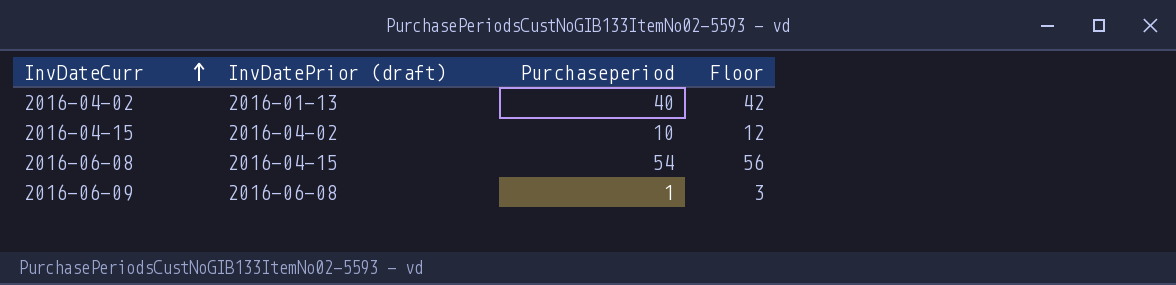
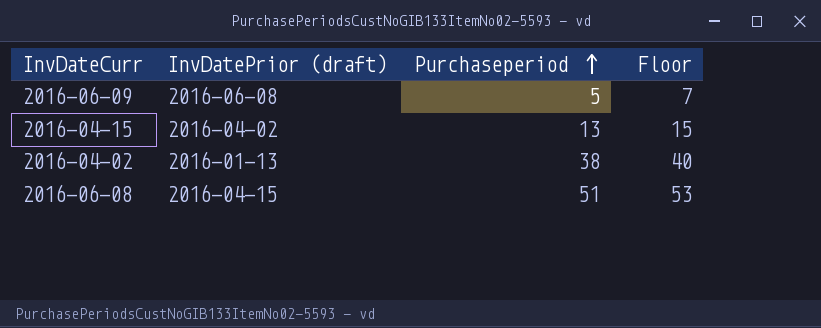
row order: InvDateCurr ascending -> Purchaseperiod ascending
2016-06-09 | Purchaseperiod: 1 -> 5
2016-06-09 | Floor: 3 -> 7
2016-04-15 | Purchaseperiod: 10 -> 13
2016-04-15 | Floor: 12 -> 15
2016-04-02 | Purchaseperiod: 40 -> 38
2016-04-02 | Floor: 42 -> 40
2016-06-08 | Purchaseperiod: 54 -> 51
2016-06-08 | Floor: 56 -> 53

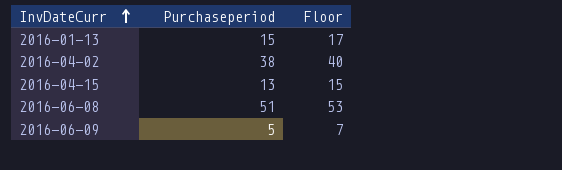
row order: Purchaseperiod ascending -> InvDateCurr ascending
column InvDatePrior (draft) | position: 2 -> none
row 2016-01-13: none -> 15 | 17

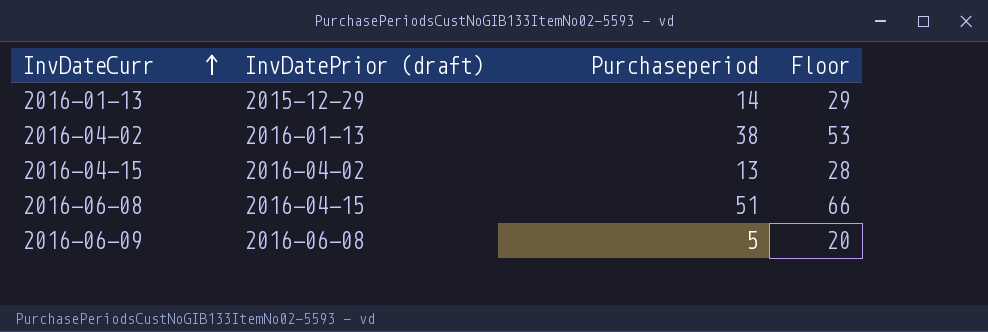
column InvDatePrior (draft) | position: none -> 2
column Floor | formula: [Purchaseperiod] + 2 -> [Purchaseperiod] + 15
2016-01-13 | Purchaseperiod: 15 -> 14

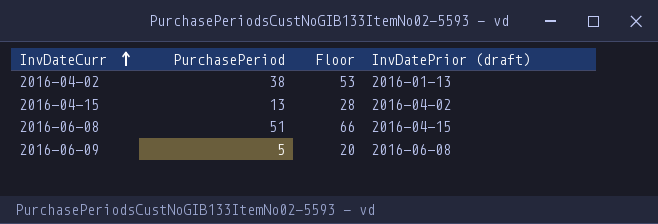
column name: Purchaseperiod -> PurchasePeriod
column InvDatePrior (draft) | position: 2 -> 4
row 2016-01-13: 2015-12-29 | 14 | 29 -> none

